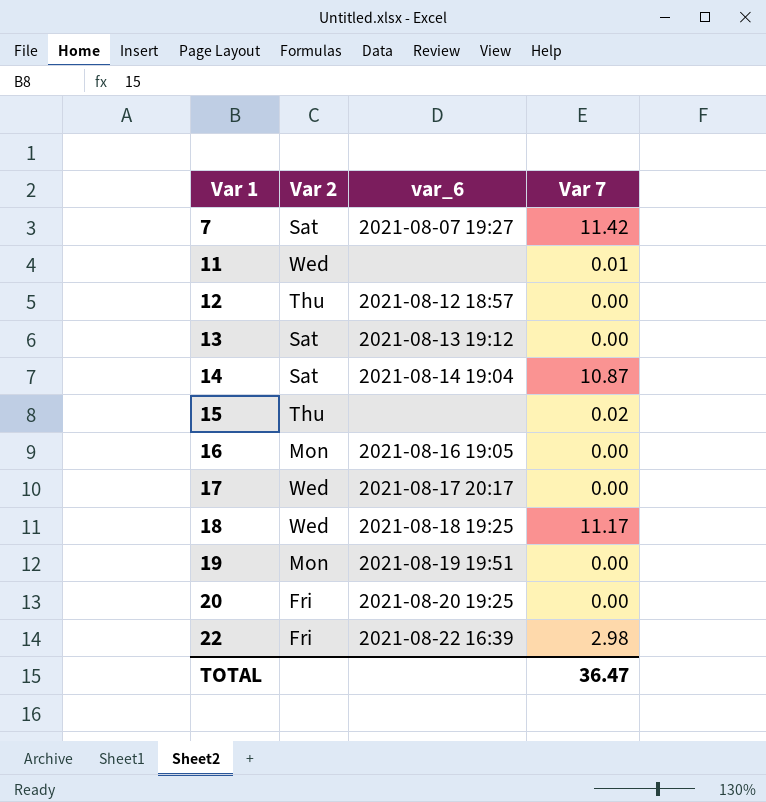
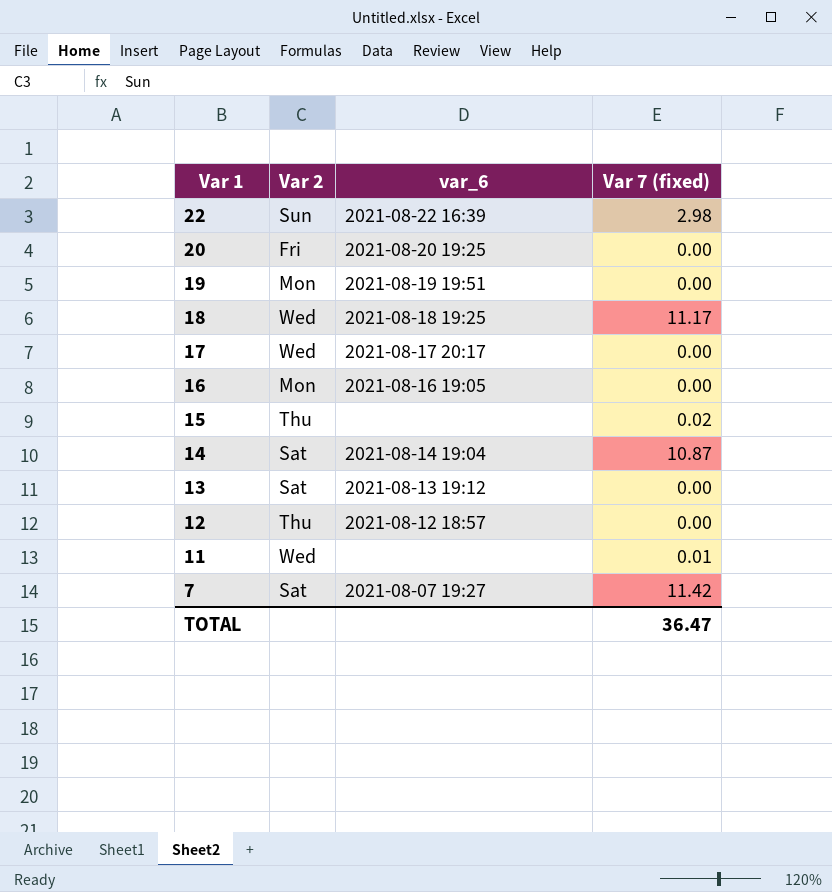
row order: Var 1 ascending -> Var 1 descending
column name: Var 7 -> Var 7 (fixed)
22 | Var 2: Fri -> Sun

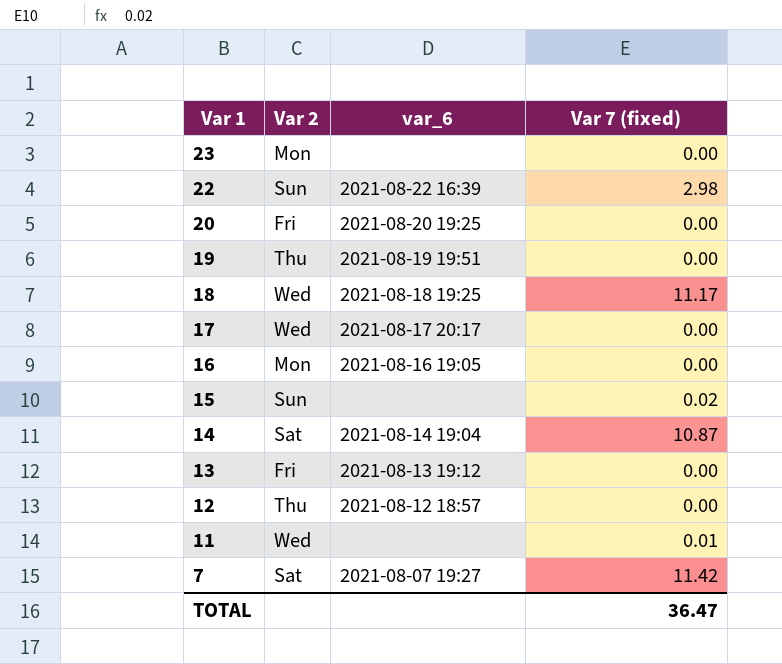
row 23: none -> Mon | none | 0.00
19 | Var 2: Mon -> Thu
15 | Var 2: Thu -> Sun
13 | Var 2: Sat -> Fri

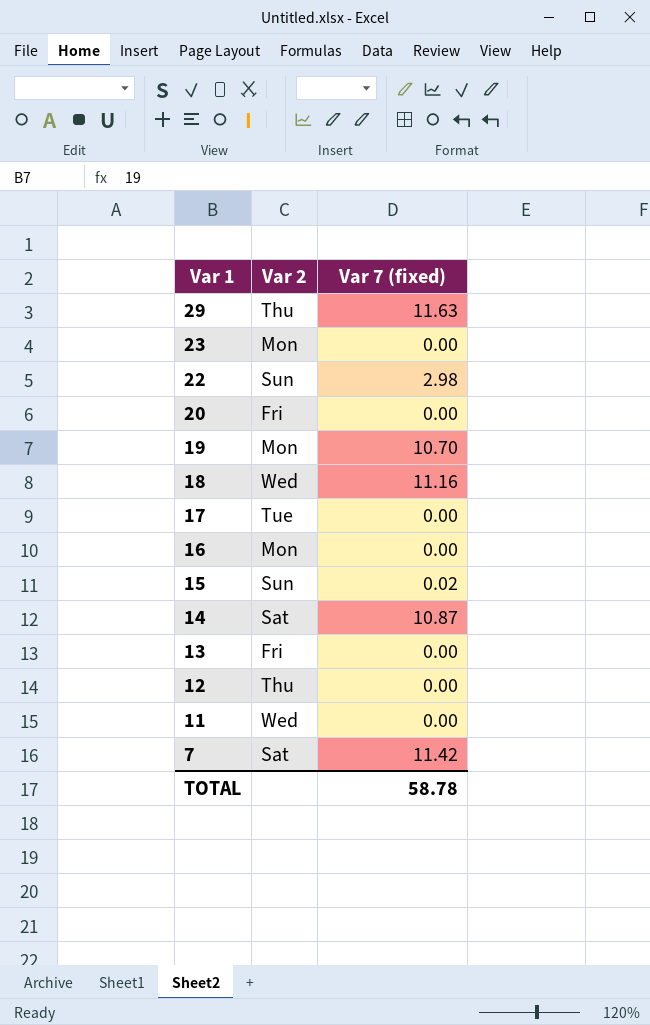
column var_6 | position: 3 -> none
row 29: none -> Thu | 11.63
19 | Var 2: Thu -> Mon
19 | Var 7 (fixed): 0.00 -> 10.70
18 | Var 7 (fixed): 11.17 -> 11.16
17 | Var 2: Wed -> Tue
11 | Var 7 (fixed): 0.01 -> 0.00
TOTAL | Var 7 (fixed): 36.47 -> 58.78

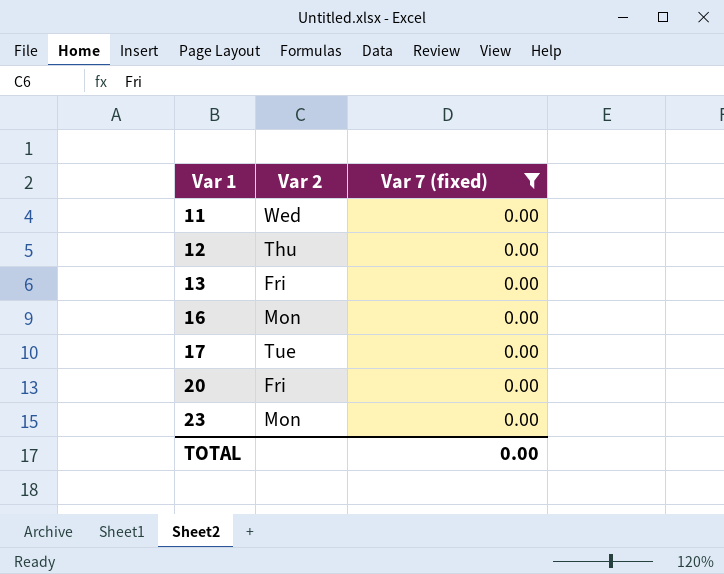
filter: none -> Var 7 (fixed) = 0.00
row order: Var 1 descending -> Var 1 ascending
TOTAL | Var 7 (fixed): 58.78 -> 0.00

